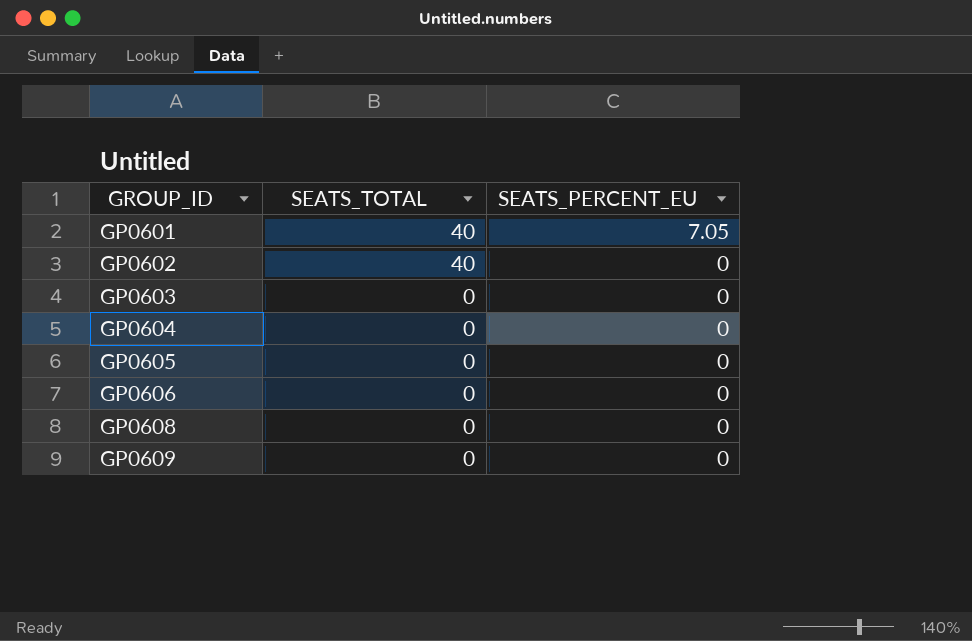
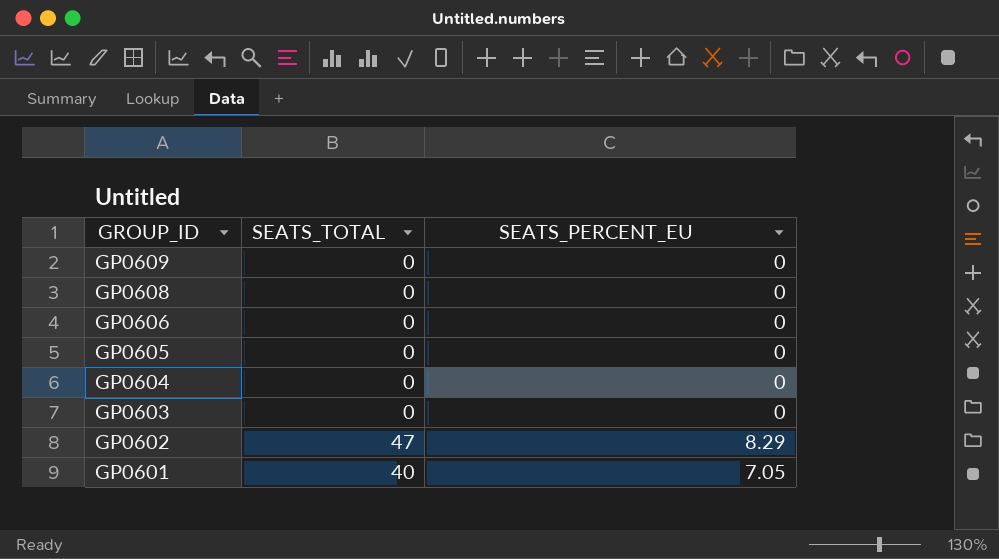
row order: GROUP_ID ascending -> GROUP_ID descending
GP0602 | SEATS_TOTAL: 40 -> 47
GP0602 | SEATS_PERCENT_EU: 0 -> 8.29

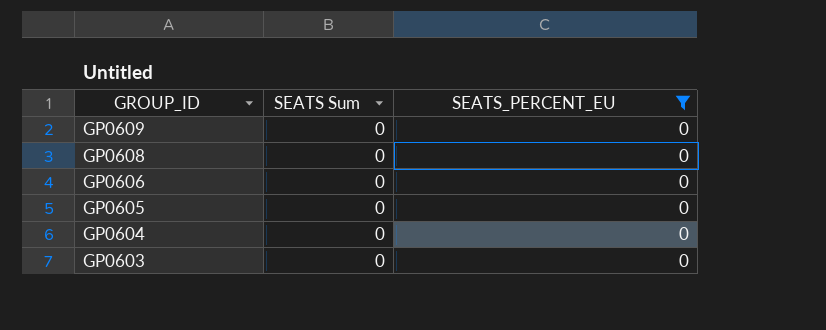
filter: none -> SEATS_PERCENT_EU = 0
column name: SEATS_TOTAL -> SEATS Sum

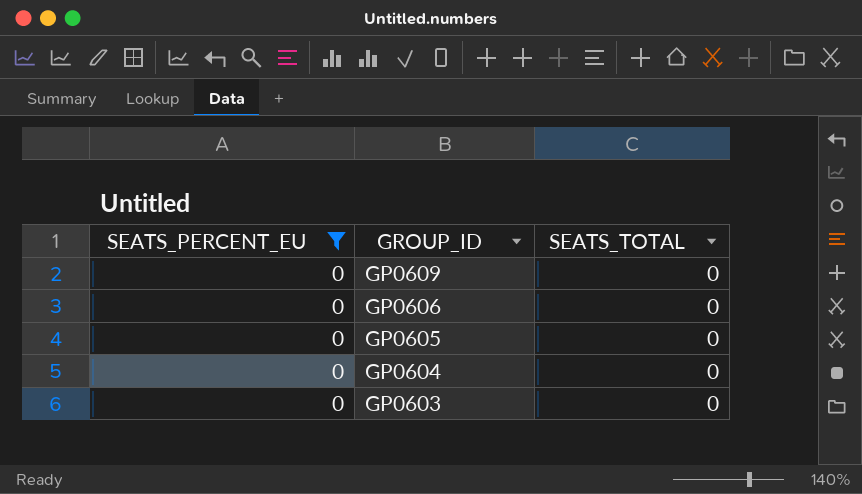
column SEATS_PERCENT_EU | position: 3 -> 1
column name: SEATS Sum -> SEATS_TOTAL
row GP0608: 0 | 0 -> none

